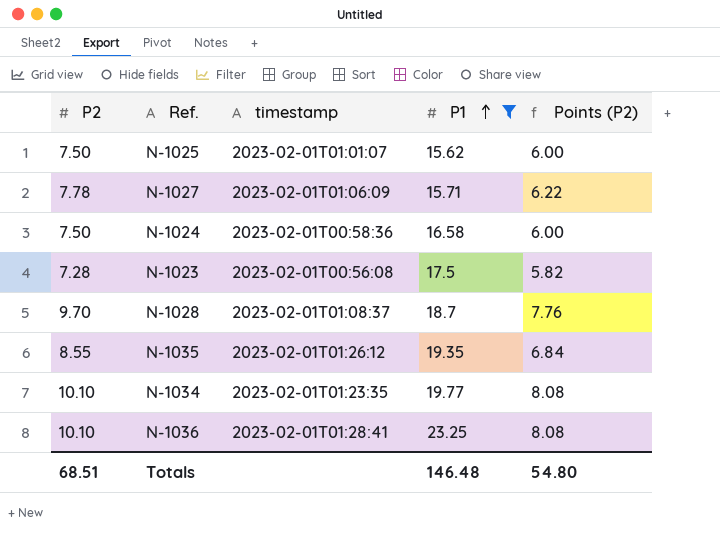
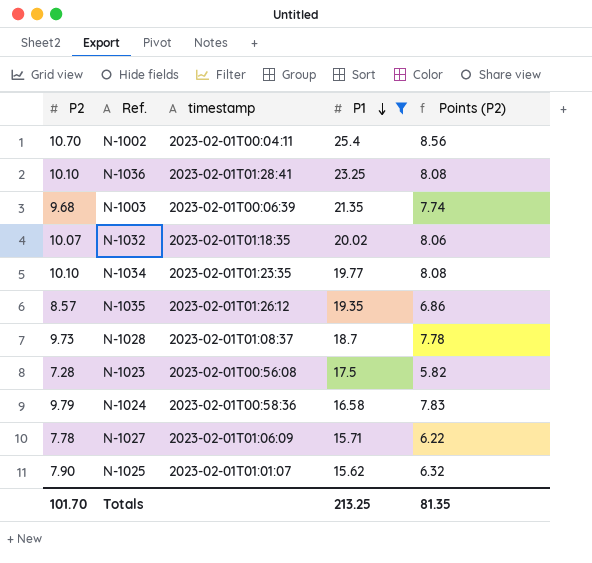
row order: P1 ascending -> P1 descending
row N-1002: none -> 10.70 | 2023-02-01T00:04:11 | 25.4 | 8.56
row N-1003: none -> 9.68 | 2023-02-01T00:06:39 | 21.35 | 7.74
row N-1032: none -> 10.07 | 2023-02-01T01:18:35 | 20.02 | 8.06
N-1035 | P2: 8.55 -> 8.57
N-1035 | Points (P2): 6.84 -> 6.86
N-1028 | P2: 9.70 -> 9.73
N-1028 | Points (P2): 7.76 -> 7.78
N-1024 | P2: 7.50 -> 9.79
N-1024 | Points (P2): 6.00 -> 7.83
N-1025 | P2: 7.50 -> 7.90
N-1025 | Points (P2): 6.00 -> 6.32
Totals | P2: 68.51 -> 101.70
Totals | P1: 146.48 -> 213.25
Totals | Points (P2): 54.80 -> 81.35

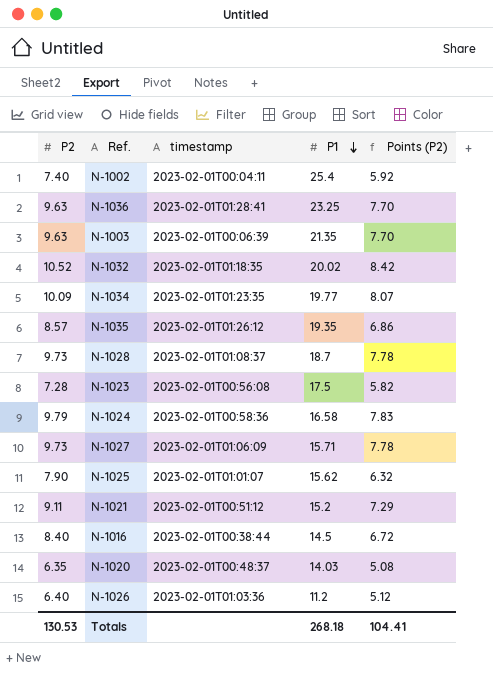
filter: P1 >= 15.62 -> none
N-1002 | P2: 10.70 -> 7.40
N-1002 | Points (P2): 8.56 -> 5.92
N-1036 | P2: 10.10 -> 9.63
N-1036 | Points (P2): 8.08 -> 7.70
N-1003 | P2: 9.68 -> 9.63
N-1003 | Points (P2): 7.74 -> 7.70
N-1032 | P2: 10.07 -> 10.52
N-1032 | Points (P2): 8.06 -> 8.42
N-1034 | P2: 10.10 -> 10.09
N-1034 | Points (P2): 8.08 -> 8.07
N-1027 | P2: 7.78 -> 9.73
N-1027 | Points (P2): 6.22 -> 7.78
Totals | P2: 101.70 -> 130.53
Totals | P1: 213.25 -> 268.18
Totals | Points (P2): 81.35 -> 104.41

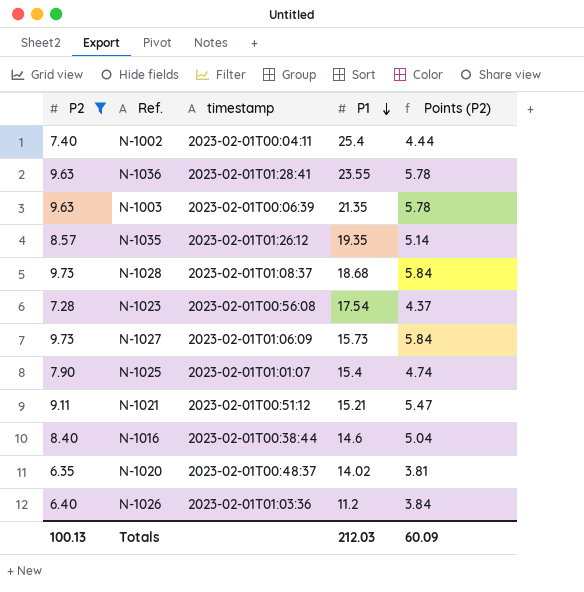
filter: none -> P2 <= 9.73
column Points (P2) | formula: [P2] * 0.8 -> [P2] * 0.6
N-1036 | P1: 23.25 -> 23.55
N-1028 | P1: 18.7 -> 18.68
N-1023 | P1: 17.5 -> 17.54
N-1027 | P1: 15.71 -> 15.73
N-1025 | P1: 15.62 -> 15.4
N-1021 | P1: 15.2 -> 15.21
N-1016 | P1: 14.5 -> 14.6
N-1020 | P1: 14.03 -> 14.02
Totals | P2: 130.53 -> 100.13
Totals | P1: 268.18 -> 212.03
Totals | Points (P2): 104.41 -> 60.09

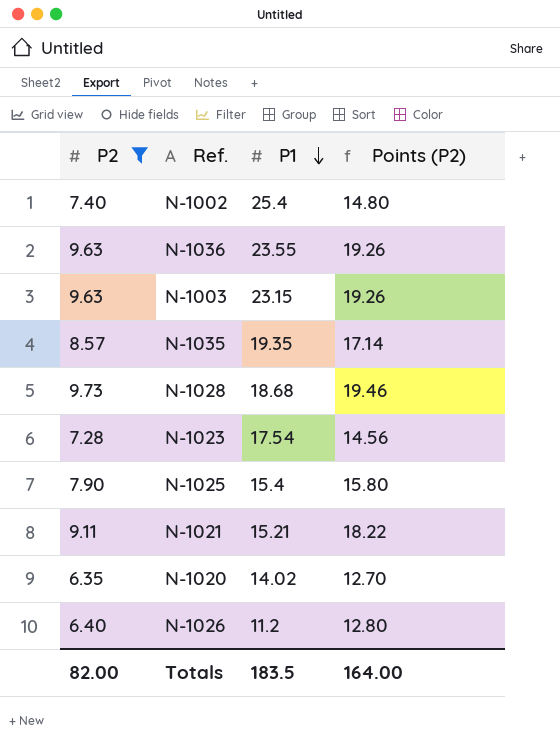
column timestamp | position: 3 -> none
column Points (P2) | formula: [P2] * 0.6 -> [P2] * 2
row N-1027: 9.73 | 2023-02-01T01:06:09 | 15.73 | 5.84 -> none
row N-1016: 8.40 | 2023-02-01T00:38:44 | 14.6 | 5.04 -> none
N-1003 | P1: 21.35 -> 23.15
Totals | P2: 100.13 -> 82.00
Totals | P1: 212.03 -> 183.5
Totals | Points (P2): 60.09 -> 164.00

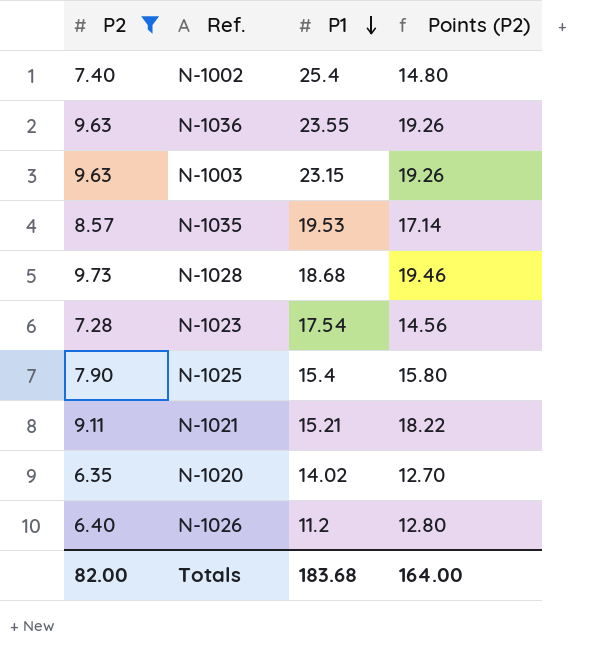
N-1035 | P1: 19.35 -> 19.53
Totals | P1: 183.5 -> 183.68

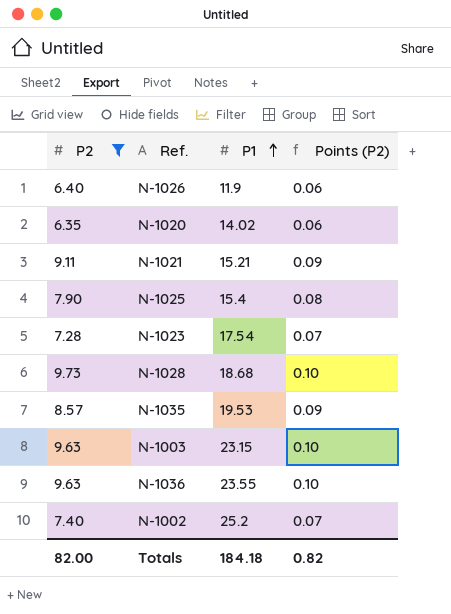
row order: P1 descending -> P1 ascending
column Points (P2) | formula: [P2] * 2 -> [P2] * 0.01
N-1026 | P1: 11.2 -> 11.9
N-1002 | P1: 25.4 -> 25.2
Totals | P1: 183.68 -> 184.18
Totals | Points (P2): 164.00 -> 0.82

